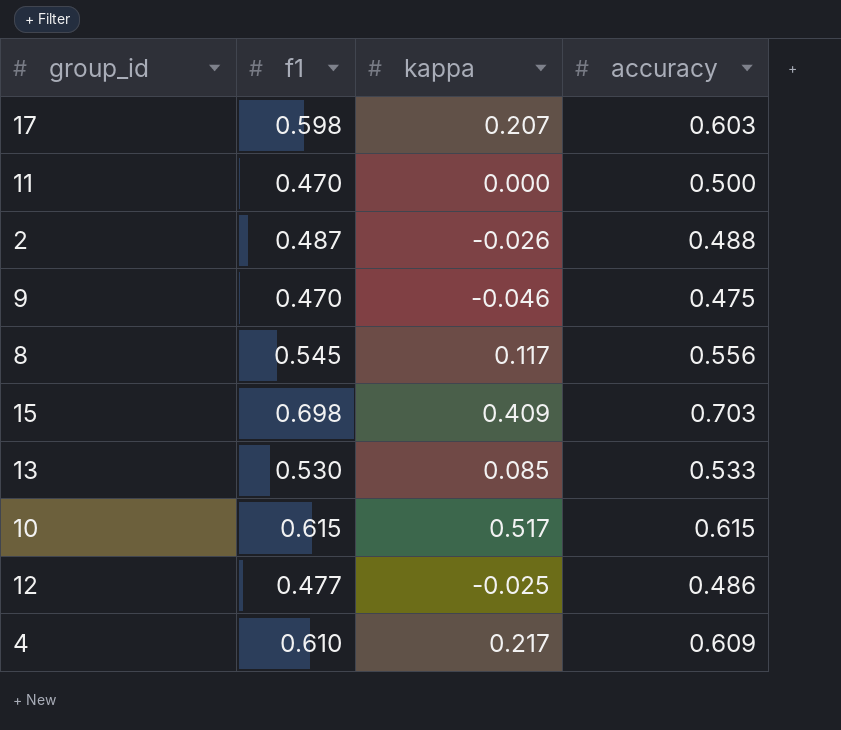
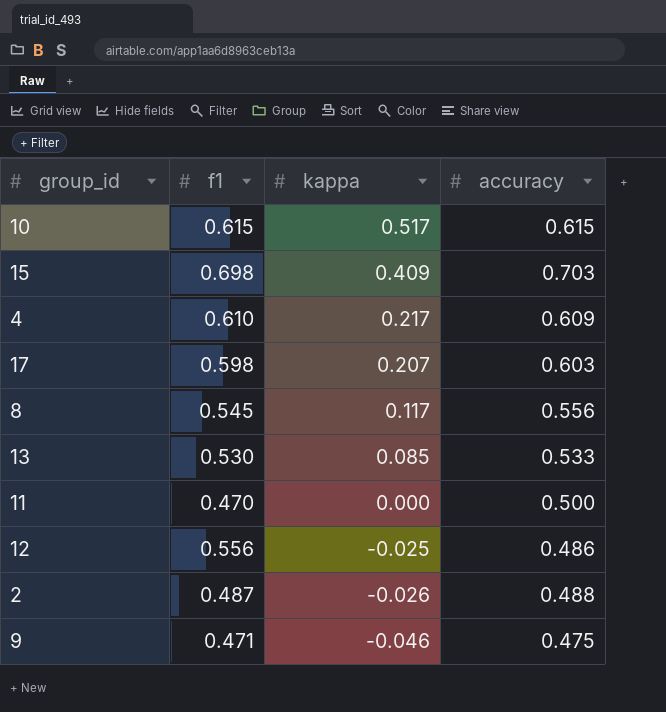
row order: none -> kappa descending
12 | f1: 0.477 -> 0.556
9 | f1: 0.470 -> 0.471

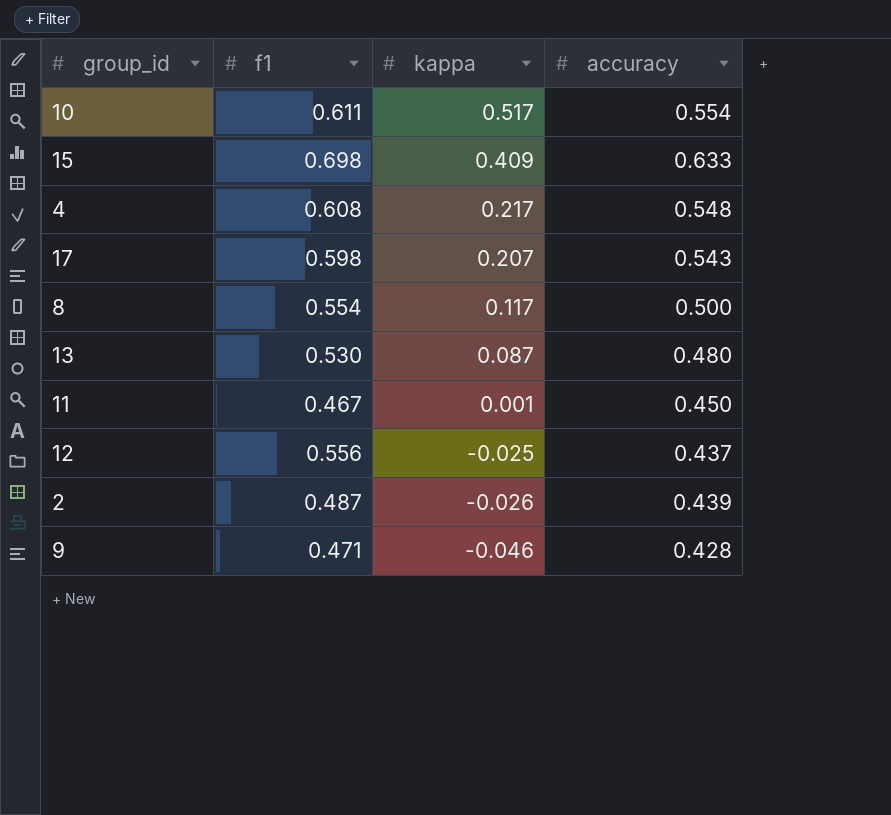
10 | f1: 0.615 -> 0.611
10 | accuracy: 0.615 -> 0.554
15 | accuracy: 0.703 -> 0.633
4 | f1: 0.610 -> 0.608
4 | accuracy: 0.609 -> 0.548
17 | accuracy: 0.603 -> 0.543
8 | f1: 0.545 -> 0.554
8 | accuracy: 0.556 -> 0.500
13 | kappa: 0.085 -> 0.087
13 | accuracy: 0.533 -> 0.480
11 | f1: 0.470 -> 0.467
11 | kappa: 0.000 -> 0.001
11 | accuracy: 0.500 -> 0.450
12 | accuracy: 0.486 -> 0.437
2 | accuracy: 0.488 -> 0.439
9 | accuracy: 0.475 -> 0.428

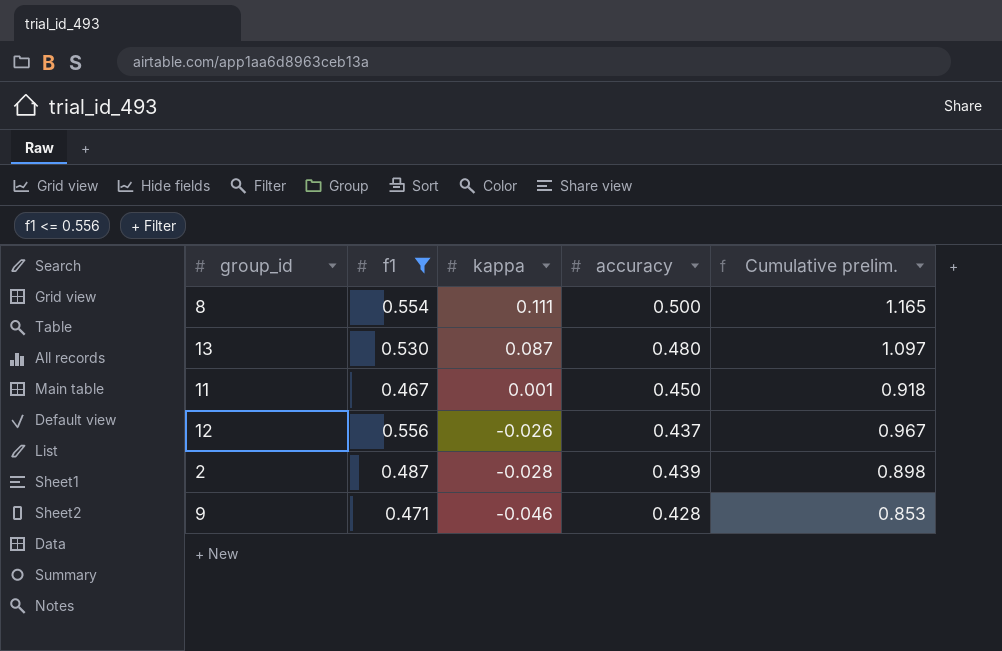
filter: none -> f1 <= 0.556
column Cumulative prelim. | formula: none -> [f1] + [kappa] + [accuracy]
8 | kappa: 0.117 -> 0.111
12 | kappa: -0.025 -> -0.026
2 | kappa: -0.026 -> -0.028

